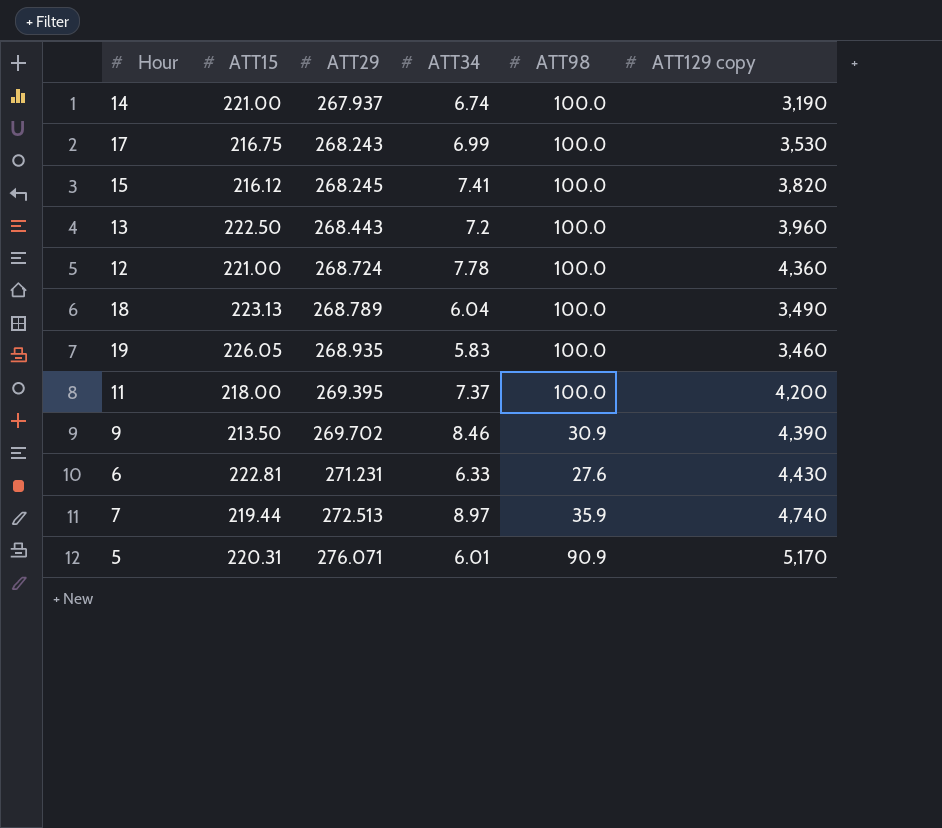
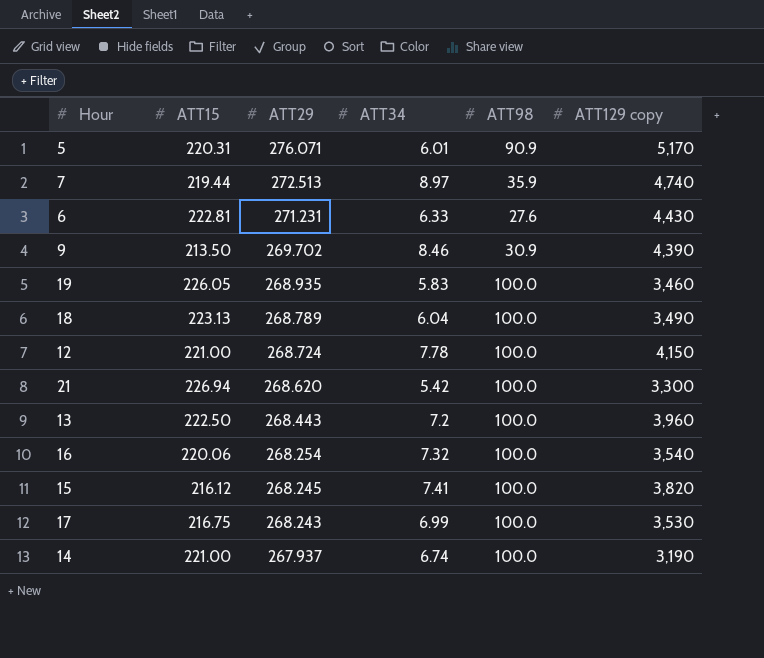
row order: ATT29 ascending -> ATT29 descending
row 11: 218.00 | 269.395 | 7.37 | 100.0 | 4,200 -> none
12 | ATT129 copy: 4,360 -> 4,150
row 21: none -> 226.94 | 268.620 | 5.42 | 100.0 | 3,300
row 16: none -> 220.06 | 268.254 | 7.32 | 100.0 | 3,540

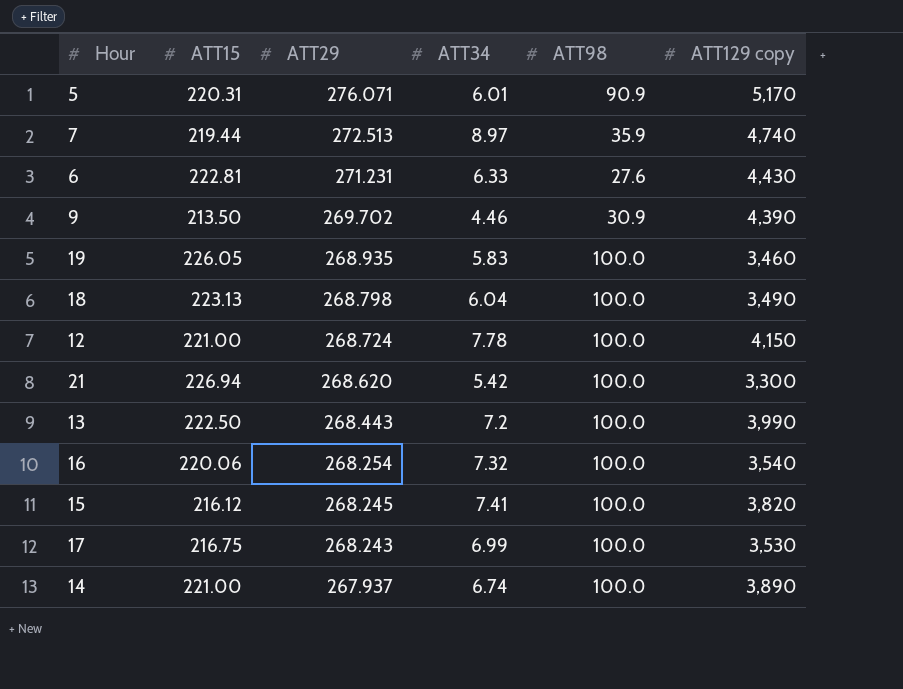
9 | ATT34: 8.46 -> 4.46
18 | ATT29: 268.789 -> 268.798
13 | ATT129 copy: 3,960 -> 3,990
14 | ATT129 copy: 3,190 -> 3,890

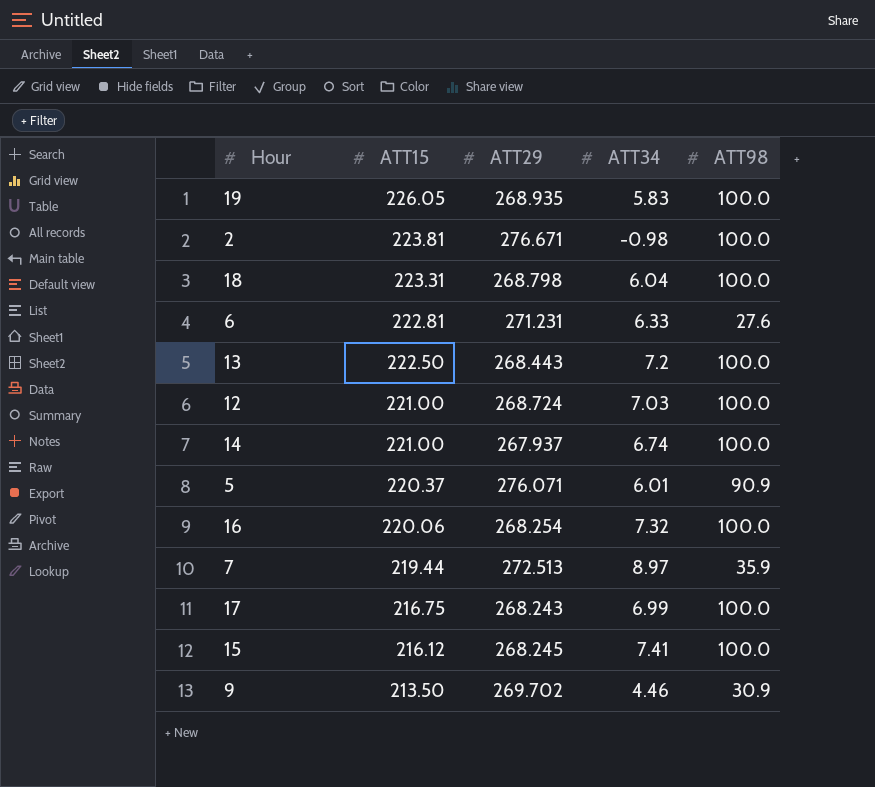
row order: ATT29 descending -> ATT15 descending
column ATT129 copy | position: 6 -> none
row 21: 226.94 | 268.620 | 5.42 | 100.0 | 3,300 -> none
row 2: none -> 223.81 | 276.671 | -0.98 | 100.0
18 | ATT15: 223.13 -> 223.31
12 | ATT34: 7.78 -> 7.03
5 | ATT15: 220.31 -> 220.37

